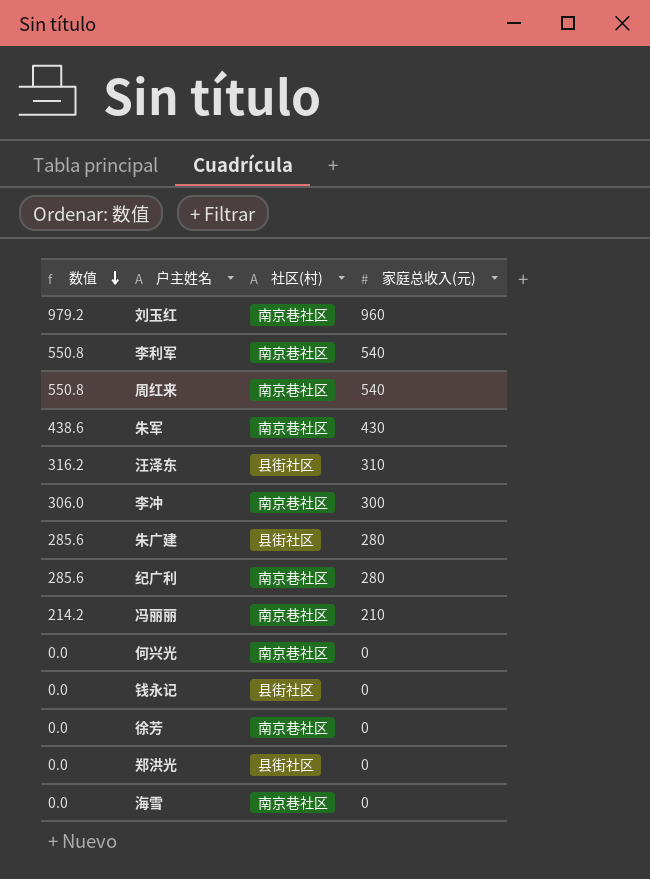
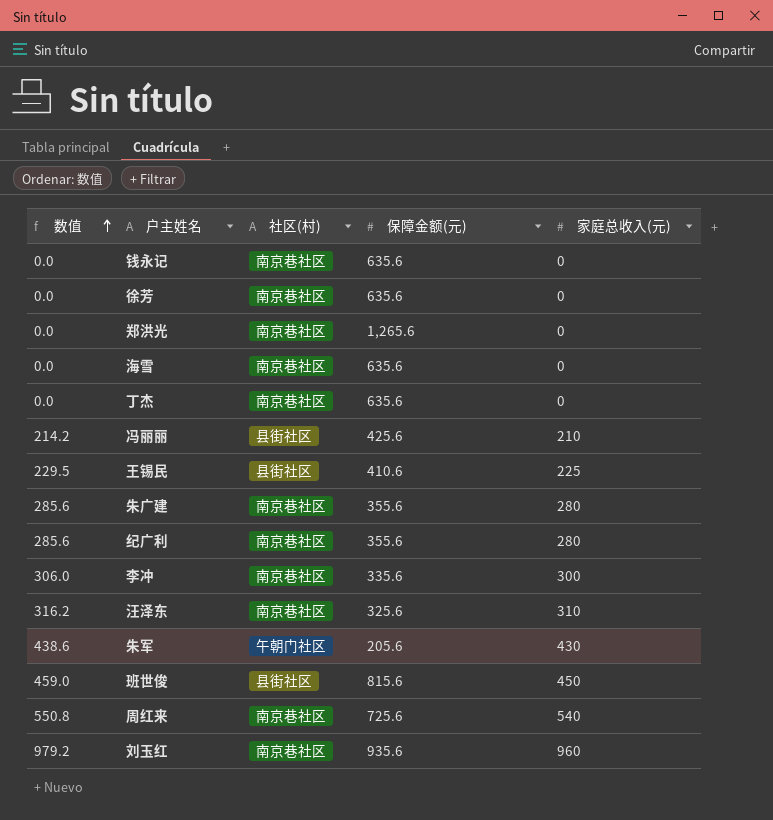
row order: 数值 descending -> 数值 ascending
column 保障金额(元) | position: none -> 4
row 李利军: 550.8 | 南京巷社区 | 540 -> none
row 何兴光: 0.0 | 南京巷社区 | 0 -> none
钱永记 | 社区(村): 县街社区 -> 南京巷社区
郑洪光 | 社区(村): 县街社区 -> 南京巷社区
row 丁杰: none -> 0.0 | 南京巷社区 | 635.6 | 0
冯丽丽 | 社区(村): 南京巷社区 -> 县街社区
row 王锡民: none -> 229.5 | 县街社区 | 410.6 | 225
朱广建 | 社区(村): 县街社区 -> 南京巷社区
汪泽东 | 社区(村): 县街社区 -> 南京巷社区
朱军 | 社区(村): 南京巷社区 -> 午朝门社区
row 班世俊: none -> 459.0 | 县街社区 | 815.6 | 450

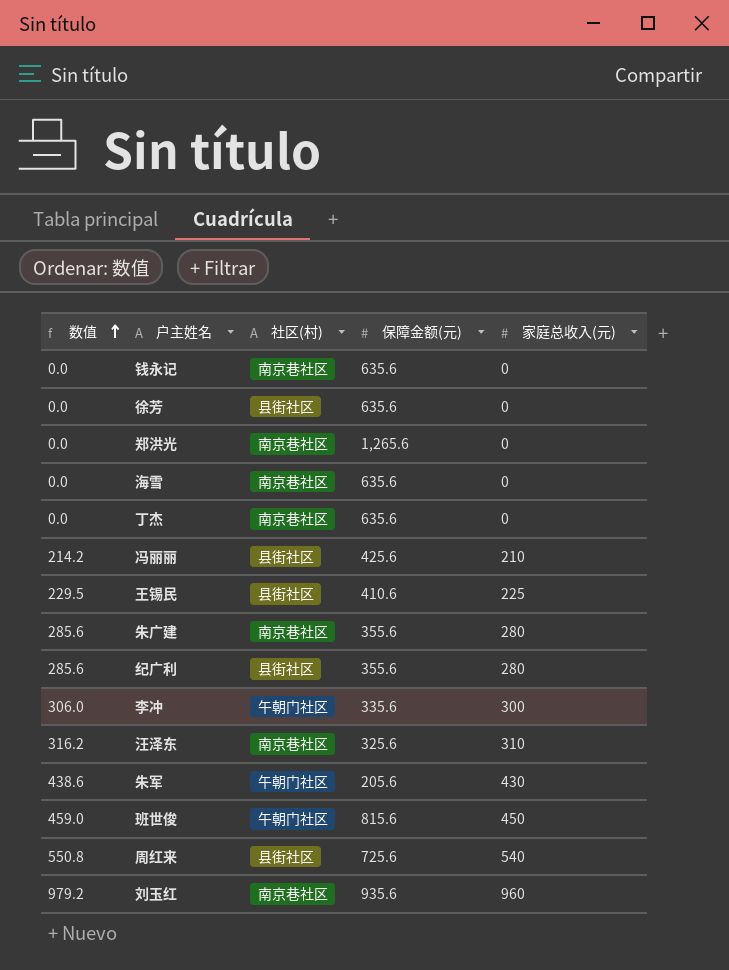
徐芳 | 社区(村): 南京巷社区 -> 县街社区
纪广利 | 社区(村): 南京巷社区 -> 县街社区
李冲 | 社区(村): 南京巷社区 -> 午朝门社区
班世俊 | 社区(村): 县街社区 -> 午朝门社区
周红来 | 社区(村): 南京巷社区 -> 县街社区

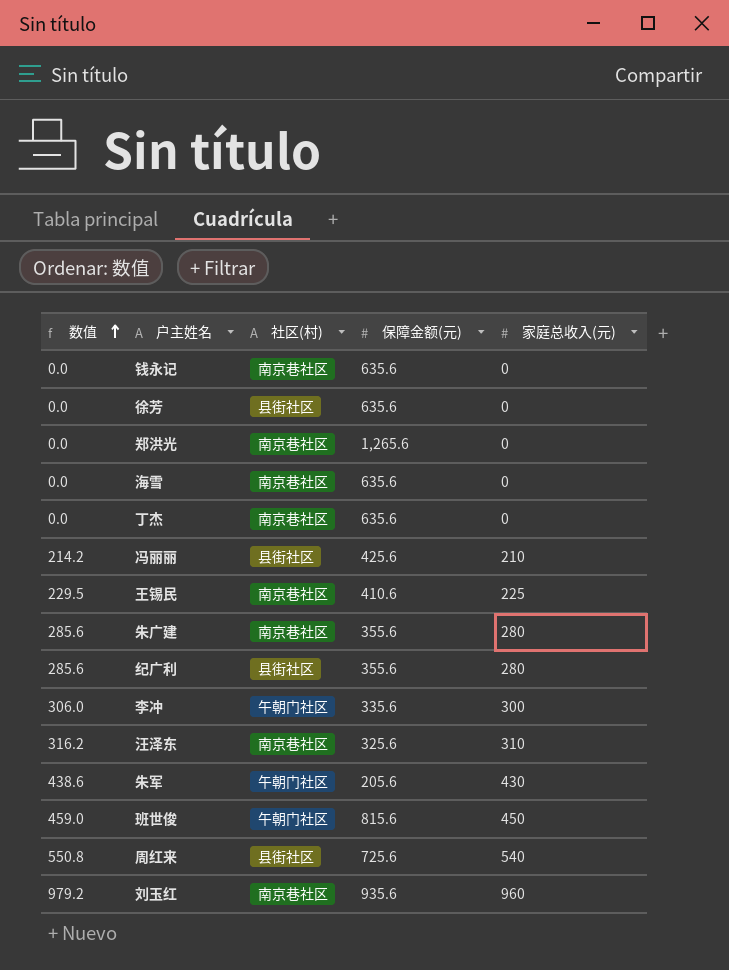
王锡民 | 社区(村): 县街社区 -> 南京巷社区

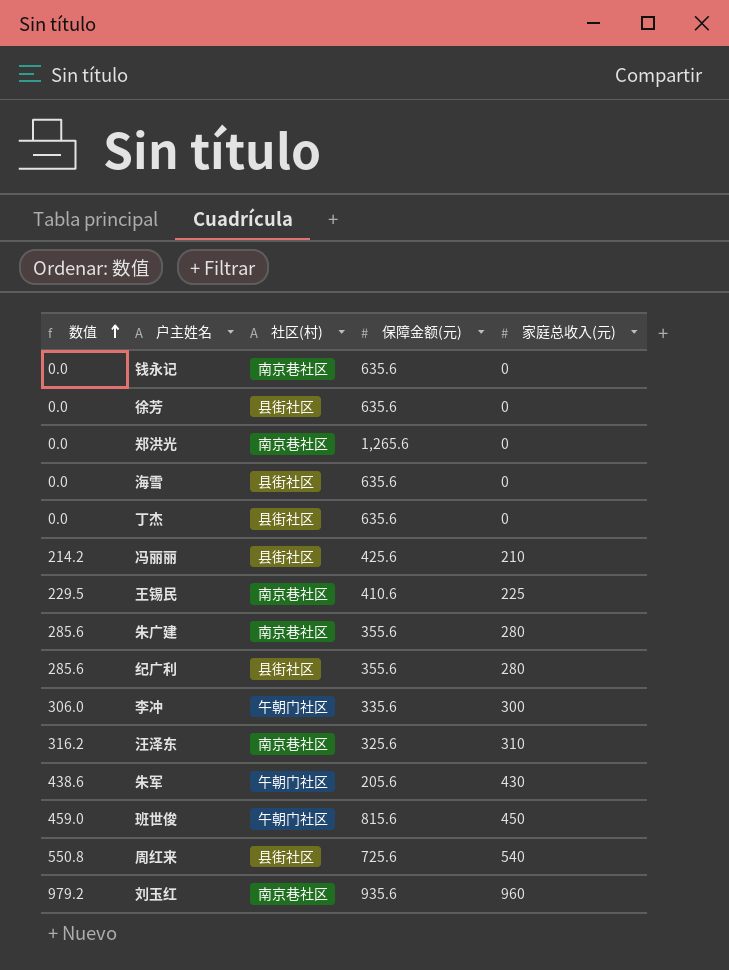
海雪 | 社区(村): 南京巷社区 -> 县街社区
丁杰 | 社区(村): 南京巷社区 -> 县街社区

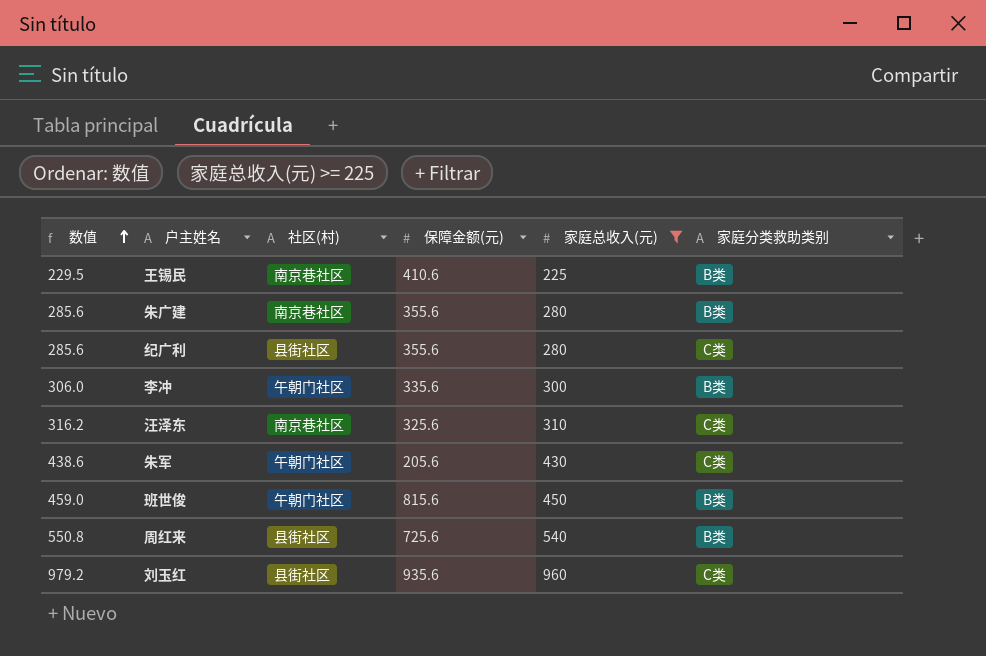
filter: none -> 家庭总收入(元) >= 225
column 家庭分类救助类别 | position: none -> 6
刘玉红 | 社区(村): 南京巷社区 -> 县街社区

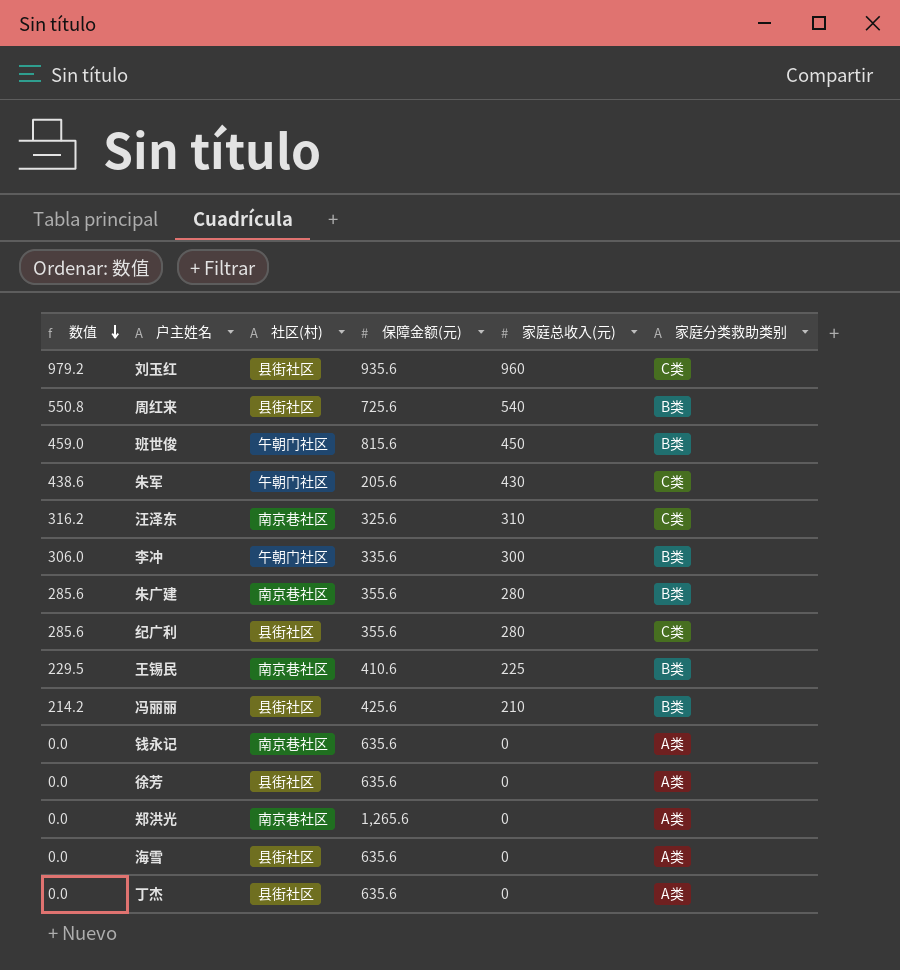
filter: 家庭总收入(元) >= 225 -> none
row order: 数值 ascending -> 数值 descending

